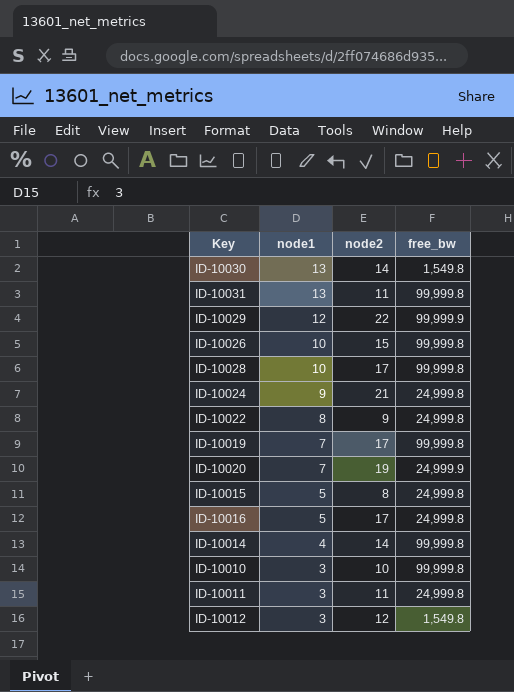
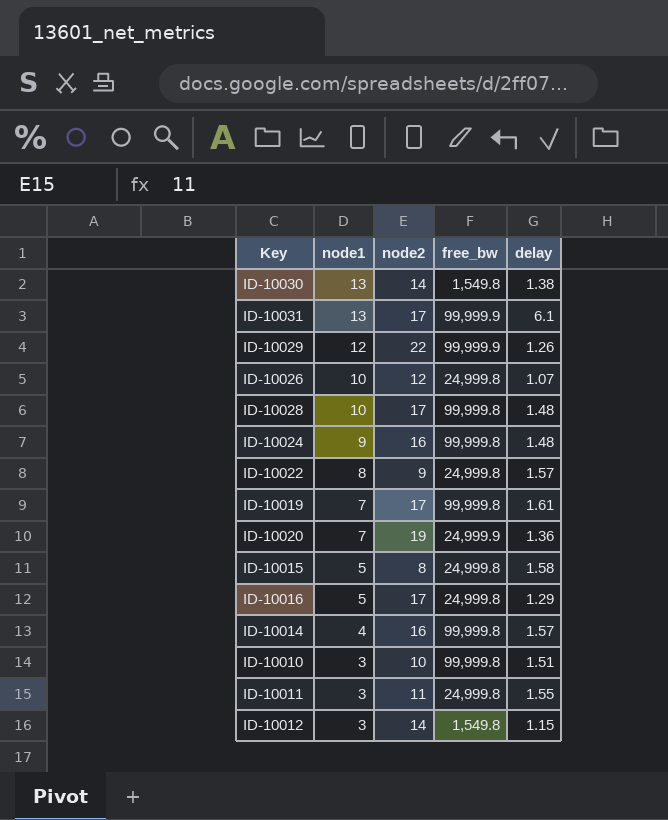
column delay | position: none -> 5
ID-10031 | node2: 11 -> 17
ID-10031 | free_bw: 99,999.8 -> 99,999.9
ID-10026 | node2: 15 -> 12
ID-10026 | free_bw: 99,999.8 -> 24,999.8
ID-10024 | node2: 21 -> 16
ID-10024 | free_bw: 24,999.8 -> 99,999.8
ID-10014 | node2: 14 -> 16
ID-10012 | node2: 12 -> 14

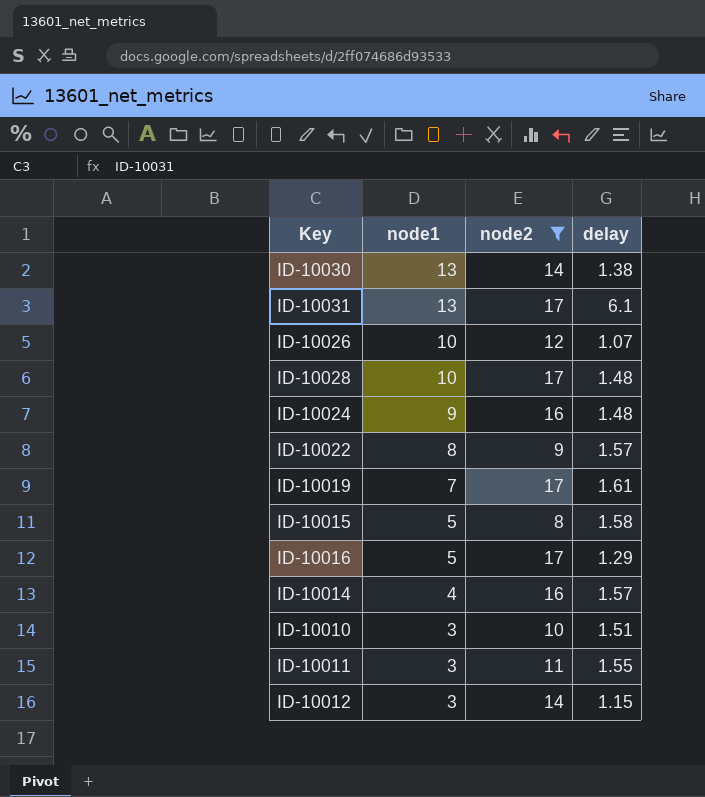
filter: none -> node2 <= 17
column free_bw | position: 4 -> none

